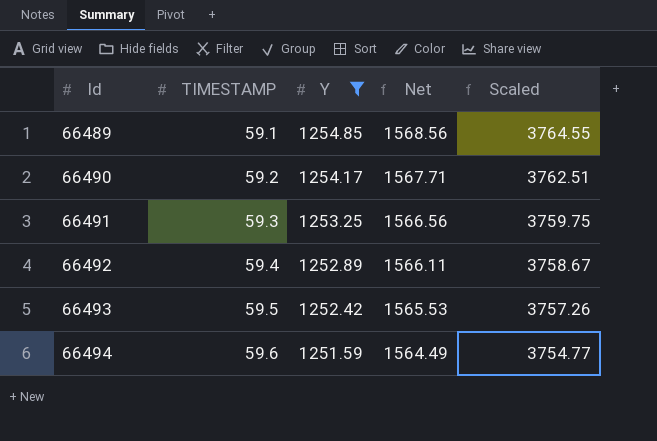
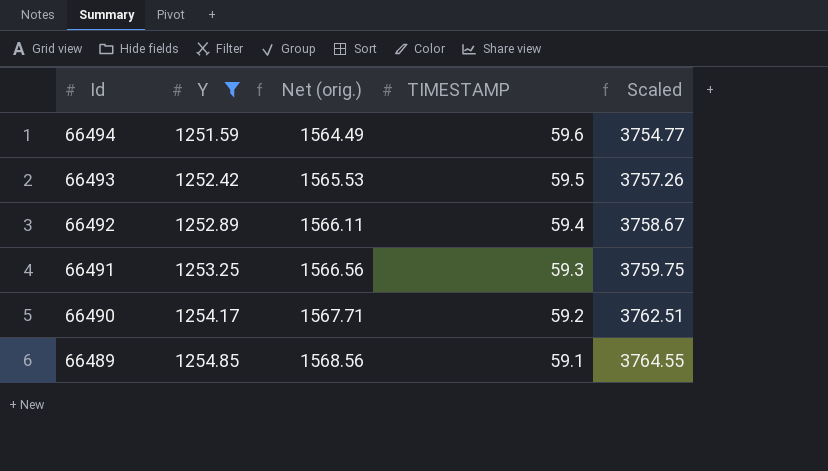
row order: Id ascending -> Id descending
column name: Net -> Net (orig.)
column TIMESTAMP | position: 2 -> 4

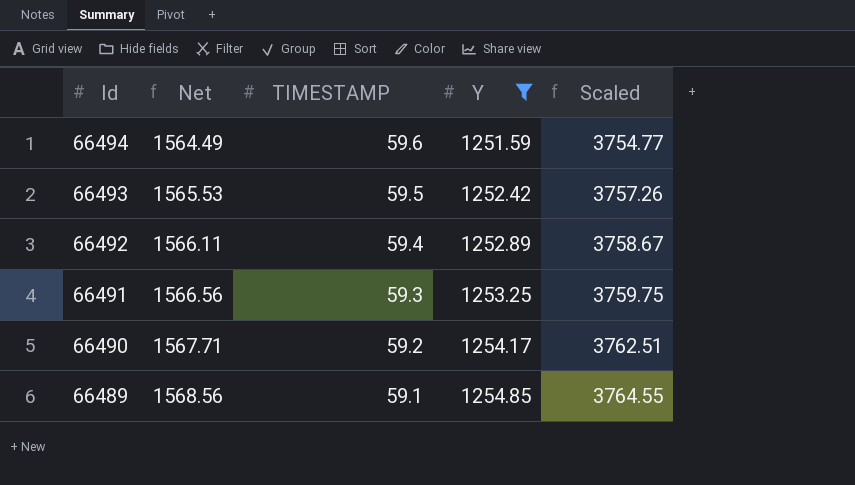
column name: Net (orig.) -> Net
column Y | position: 2 -> 4

